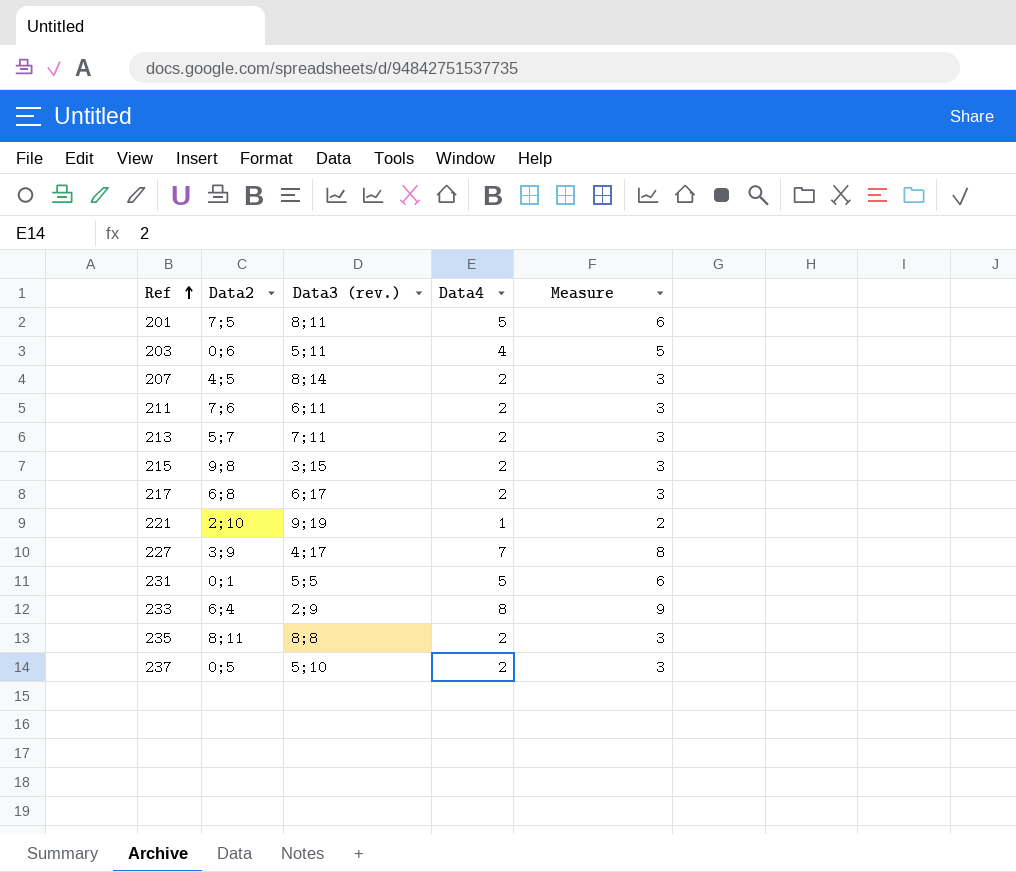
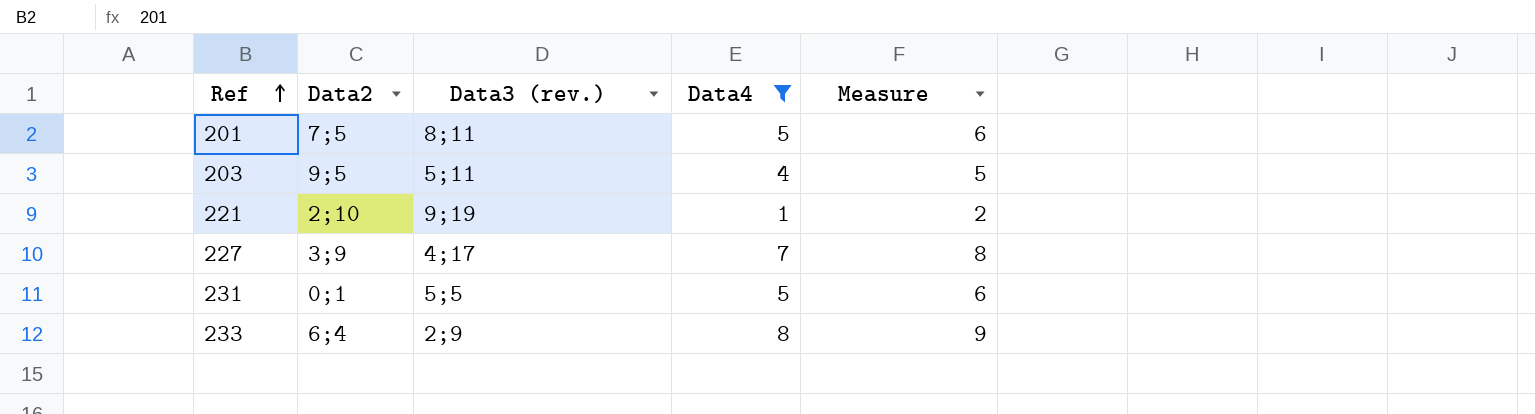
filter: none -> Data4 != 2
203 | Data2: 0;6 -> 9;5

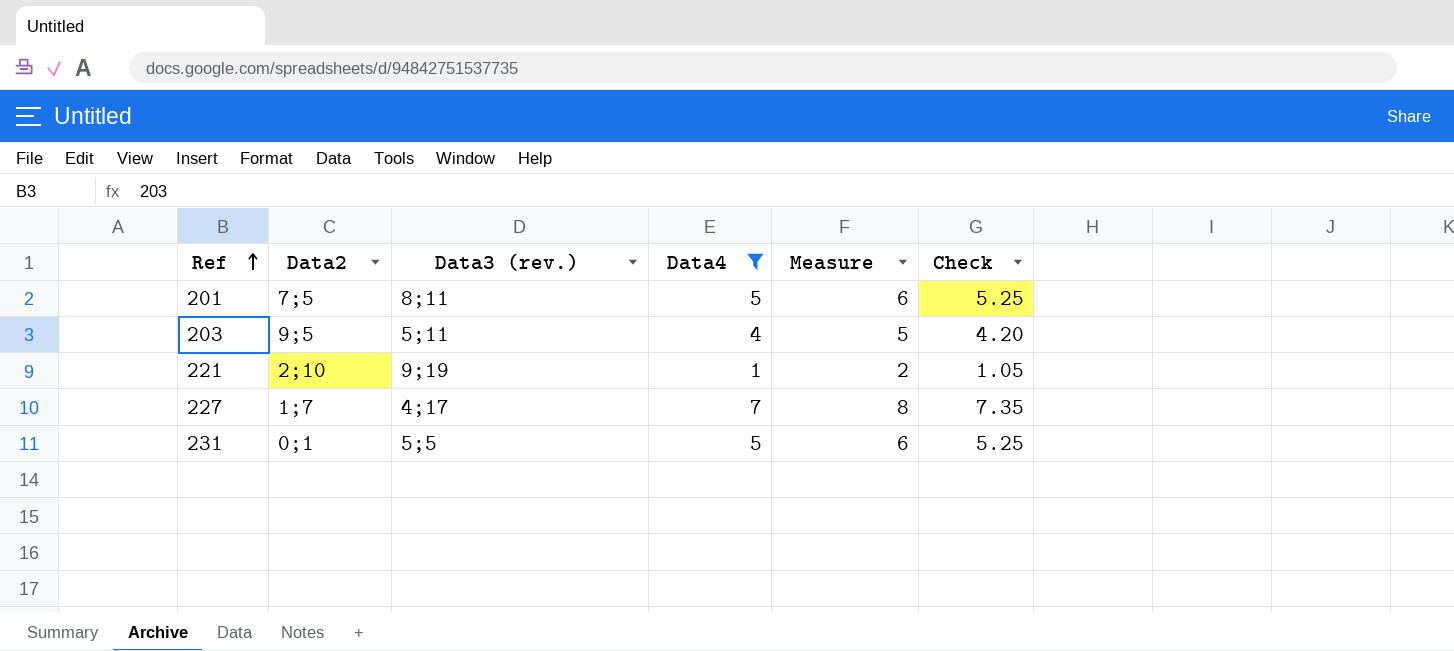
column Check | formula: none -> [Data4] * 1.05
row 233: 6;4 | 2;9 | 8 | 9 -> none
227 | Data2: 3;9 -> 1;7

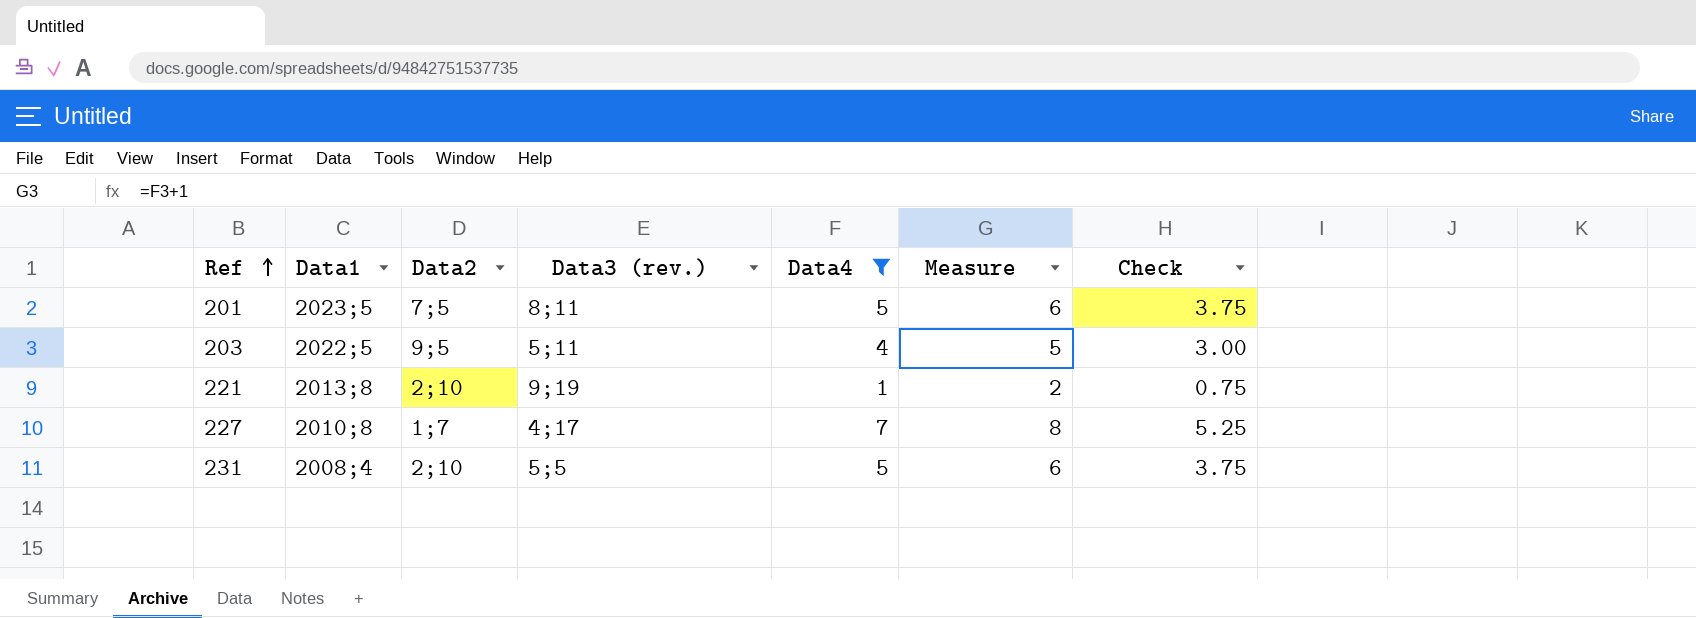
column Data1 | position: none -> 2
column Check | formula: [Data4] * 1.05 -> [Data4] * 0.75
231 | Data2: 0;1 -> 2;10

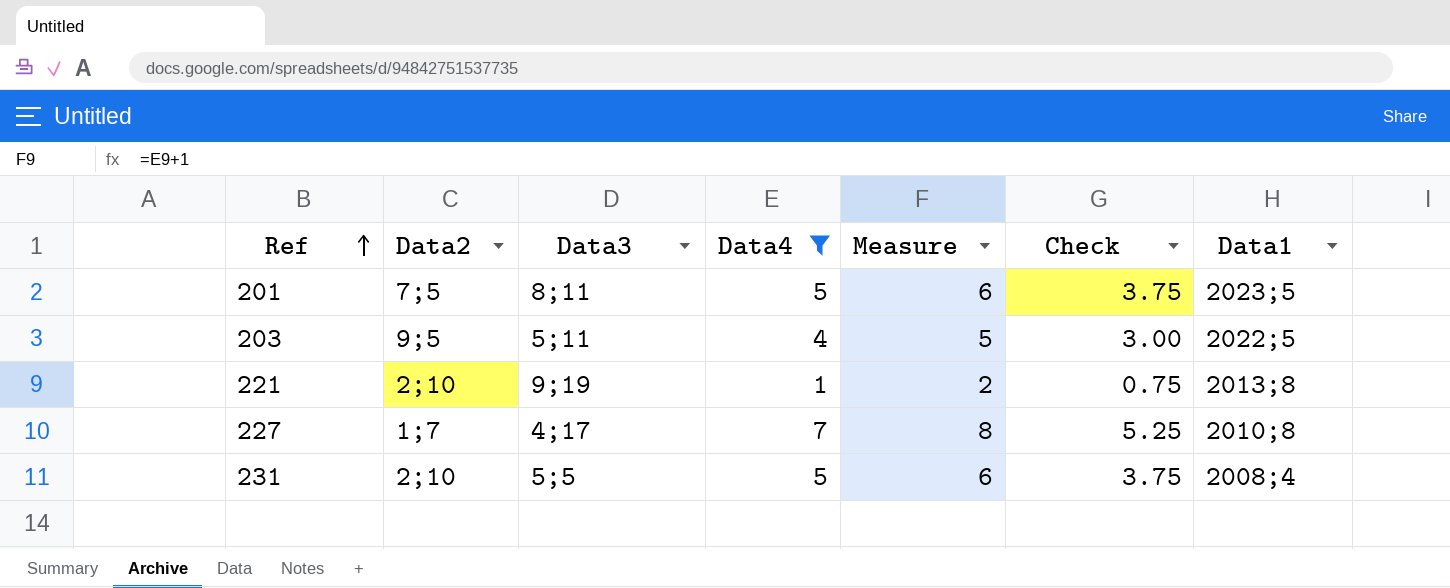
column name: Data3 (rev.) -> Data3
column Data1 | position: 2 -> 7

